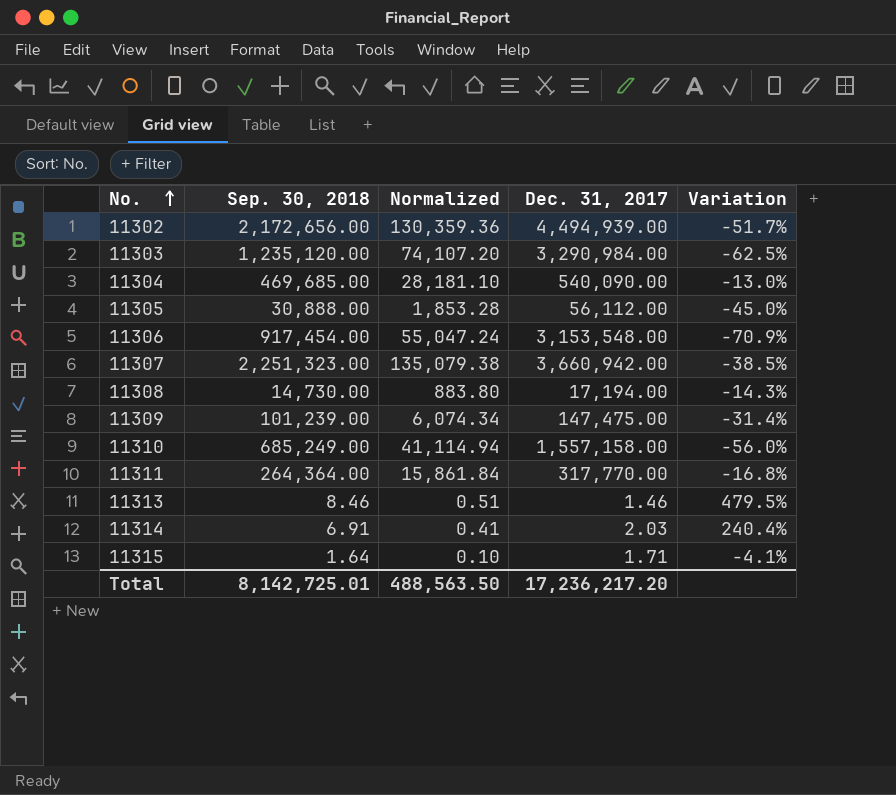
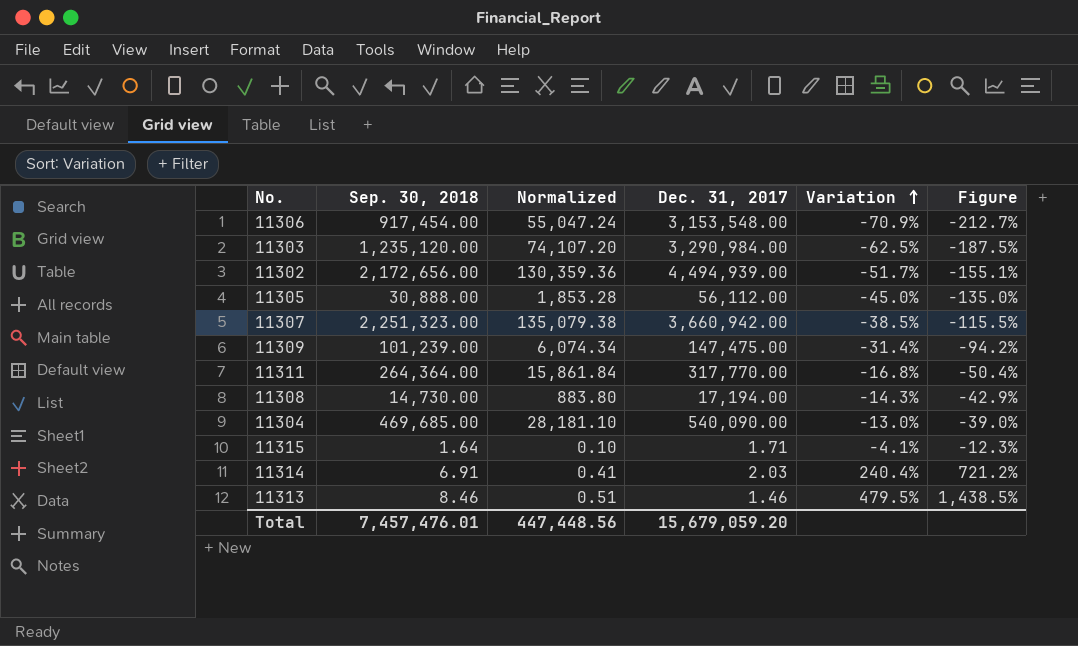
row order: No. ascending -> Variation ascending
column Figure | formula: none -> [Variation] * 3
row 11310: 685,249.00 | 41,114.94 | 1,557,158.00 | -56.0% -> none
Total | Sep. 30, 2018: 8,142,725.01 -> 7,457,476.01
Total | Normalized: 488,563.50 -> 447,448.56
Total | Dec. 31, 2017: 17,236,217.20 -> 15,679,059.20

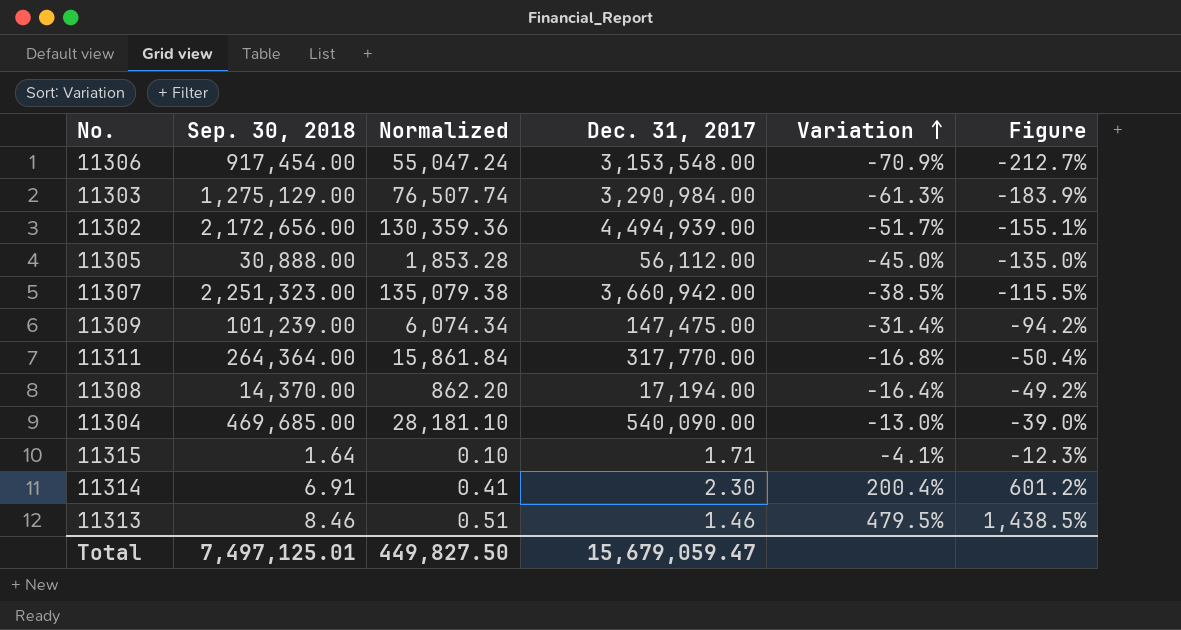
11303 | Sep. 30, 2018: 1,235,120.00 -> 1,275,129.00
11303 | Normalized: 74,107.20 -> 76,507.74
11303 | Variation: -62.5% -> -61.3%
11303 | Figure: -187.5% -> -183.9%
11308 | Sep. 30, 2018: 14,730.00 -> 14,370.00
11308 | Normalized: 883.80 -> 862.20
11308 | Variation: -14.3% -> -16.4%
11308 | Figure: -42.9% -> -49.2%
11314 | Dec. 31, 2017: 2.03 -> 2.30
11314 | Variation: 240.4% -> 200.4%
11314 | Figure: 721.2% -> 601.2%
Total | Sep. 30, 2018: 7,457,476.01 -> 7,497,125.01
Total | Normalized: 447,448.56 -> 449,827.50
Total | Dec. 31, 2017: 15,679,059.20 -> 15,679,059.47

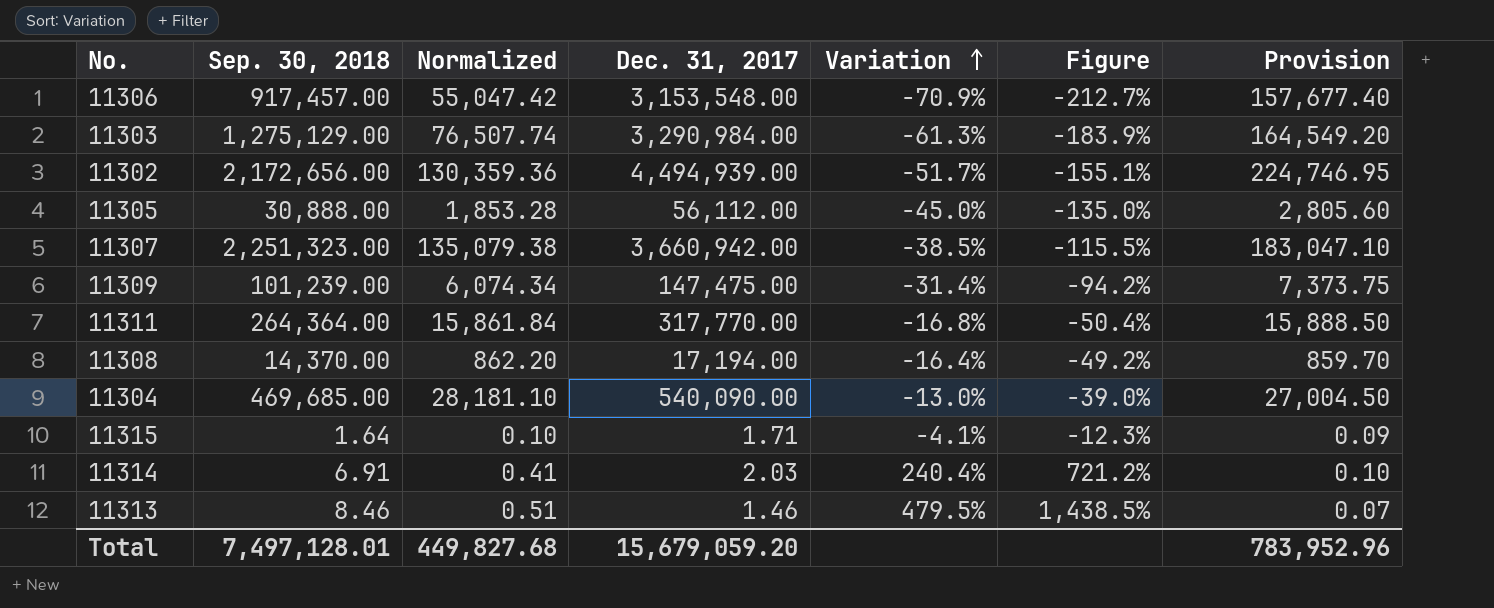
column Provision | formula: none -> [Dec. 31, 2017] * 0.05
11306 | Sep. 30, 2018: 917,454.00 -> 917,457.00
11306 | Normalized: 55,047.24 -> 55,047.42
11314 | Dec. 31, 2017: 2.30 -> 2.03
11314 | Variation: 200.4% -> 240.4%
11314 | Figure: 601.2% -> 721.2%
Total | Sep. 30, 2018: 7,497,125.01 -> 7,497,128.01
Total | Normalized: 449,827.50 -> 449,827.68
Total | Dec. 31, 2017: 15,679,059.47 -> 15,679,059.20

